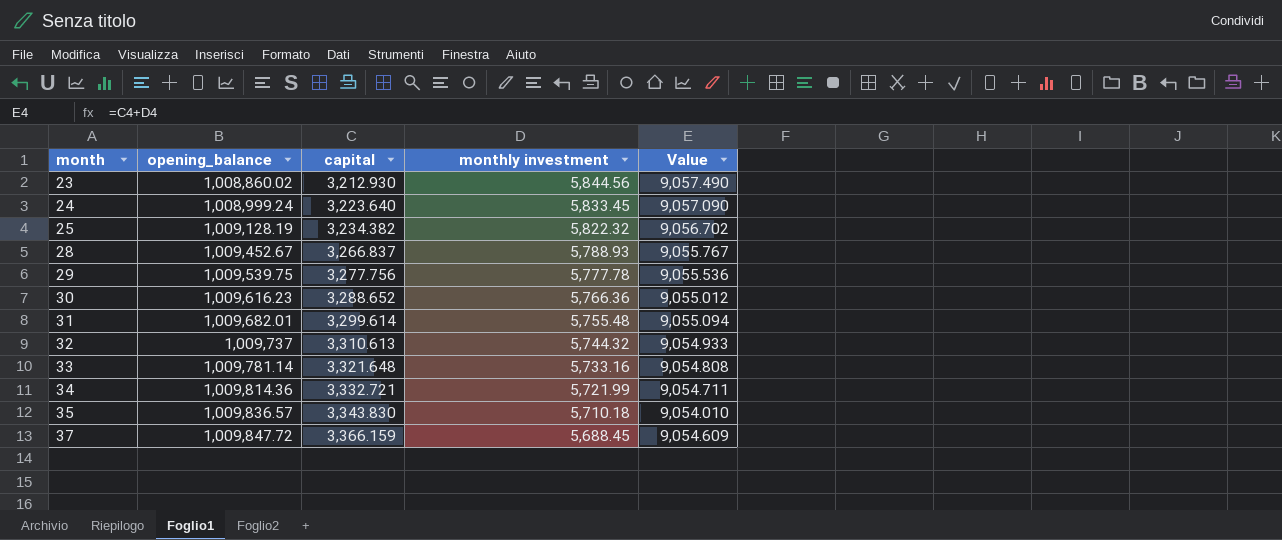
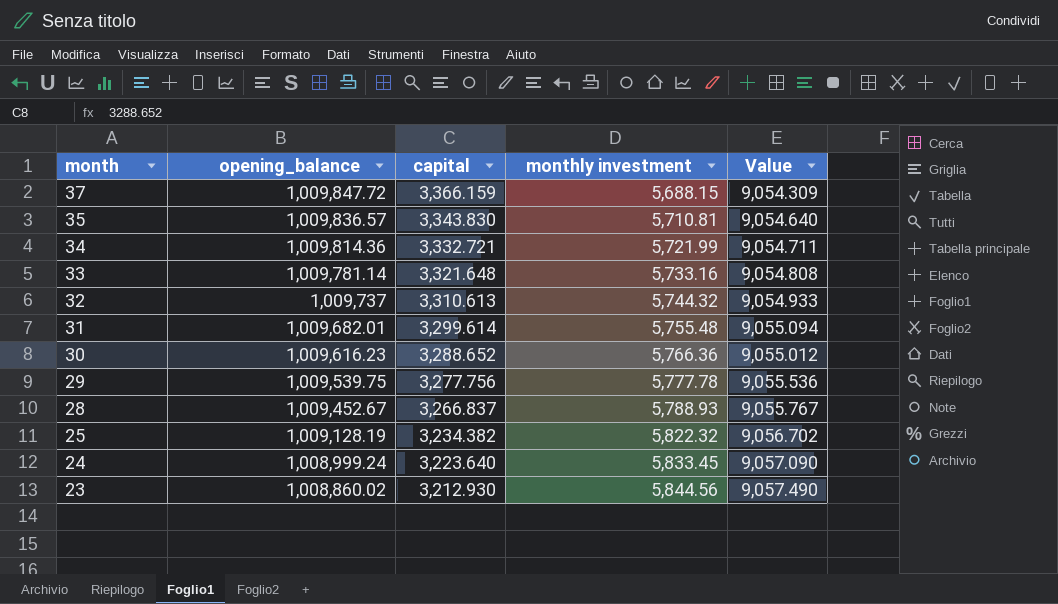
row order: month ascending -> month descending
37 | monthly investment: 5,688.45 -> 5,688.15
37 | Value: 9,054.609 -> 9,054.309
35 | monthly investment: 5,710.18 -> 5,710.81
35 | Value: 9,054.010 -> 9,054.640

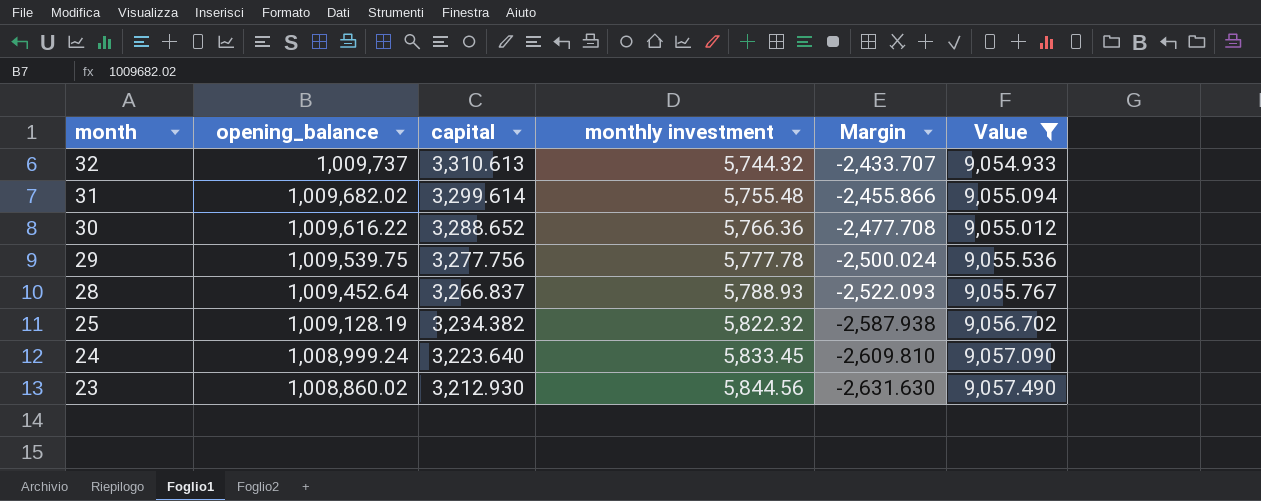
filter: none -> Value >= 9,054.933
column Margin | formula: none -> [capital] - [monthly investment]
31 | opening_balance: 1,009,682.01 -> 1,009,682.02
30 | opening_balance: 1,009,616.23 -> 1,009,616.22
28 | opening_balance: 1,009,452.67 -> 1,009,452.64

